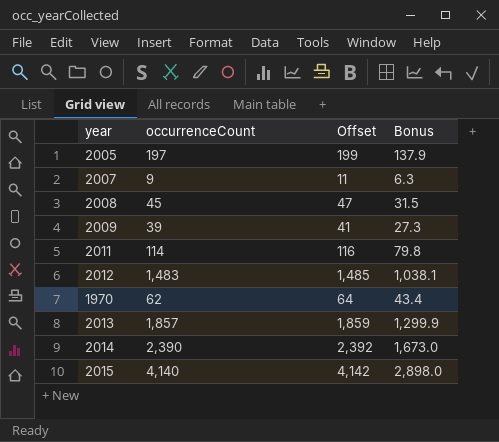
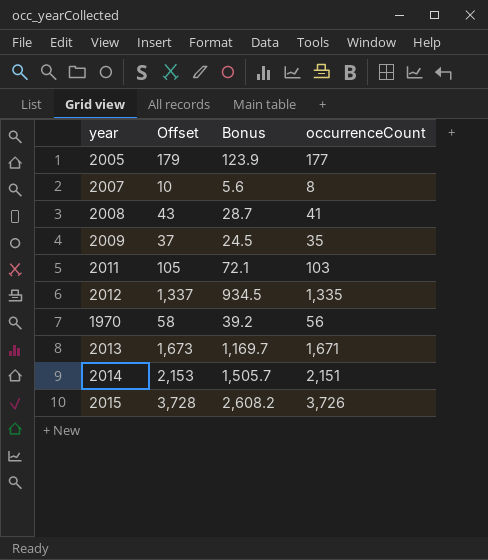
column occurrenceCount | position: 2 -> 4
2005 | Offset: 199 -> 179
2005 | Bonus: 137.9 -> 123.9
2005 | occurrenceCount: 197 -> 177
2007 | Offset: 11 -> 10
2007 | Bonus: 6.3 -> 5.6
2007 | occurrenceCount: 9 -> 8
2008 | Offset: 47 -> 43
2008 | Bonus: 31.5 -> 28.7
2008 | occurrenceCount: 45 -> 41
2009 | Offset: 41 -> 37
2009 | Bonus: 27.3 -> 24.5
2009 | occurrenceCount: 39 -> 35
2011 | Offset: 116 -> 105
2011 | Bonus: 79.8 -> 72.1
2011 | occurrenceCount: 114 -> 103
2012 | Offset: 1,485 -> 1,337
2012 | Bonus: 1,038.1 -> 934.5
2012 | occurrenceCount: 1,483 -> 1,335
1970 | Offset: 64 -> 58
1970 | Bonus: 43.4 -> 39.2
1970 | occurrenceCount: 62 -> 56
2013 | Offset: 1,859 -> 1,673
2013 | Bonus: 1,299.9 -> 1,169.7
2013 | occurrenceCount: 1,857 -> 1,671
2014 | Offset: 2,392 -> 2,153
2014 | Bonus: 1,673.0 -> 1,505.7
2014 | occurrenceCount: 2,390 -> 2,151
2015 | Offset: 4,142 -> 3,728
2015 | Bonus: 2,898.0 -> 2,608.2
2015 | occurrenceCount: 4,140 -> 3,726

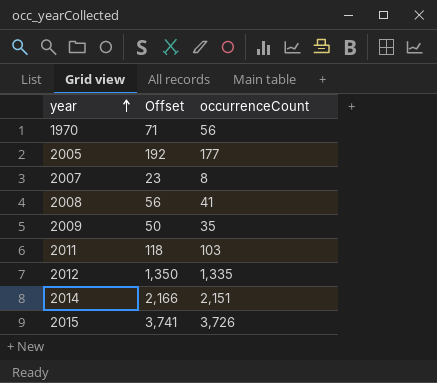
row order: none -> year ascending
column Bonus | formula: [occurrenceCount] * 0.7 -> none
column Offset | formula: [occurrenceCount] + 2 -> [occurrenceCount] + 15
row 2013: 1,673 | 1,169.7 | 1,671 -> none

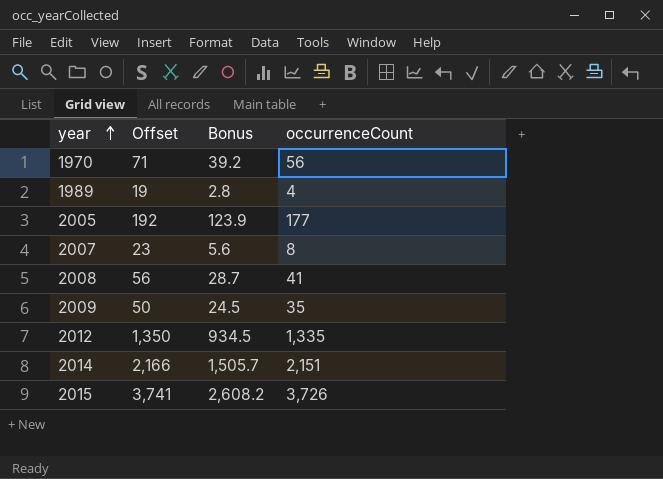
column Bonus | formula: none -> [occurrenceCount] * 0.7
row 2011: 118 | 103 -> none
row 1989: none -> 19 | 2.8 | 4

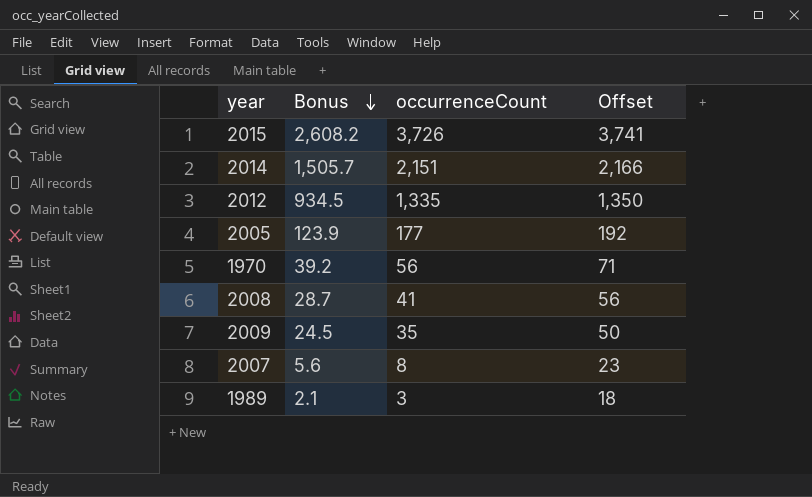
row order: year ascending -> Bonus descending
column Offset | position: 2 -> 4
1989 | Bonus: 2.8 -> 2.1
1989 | occurrenceCount: 4 -> 3
1989 | Offset: 19 -> 18

